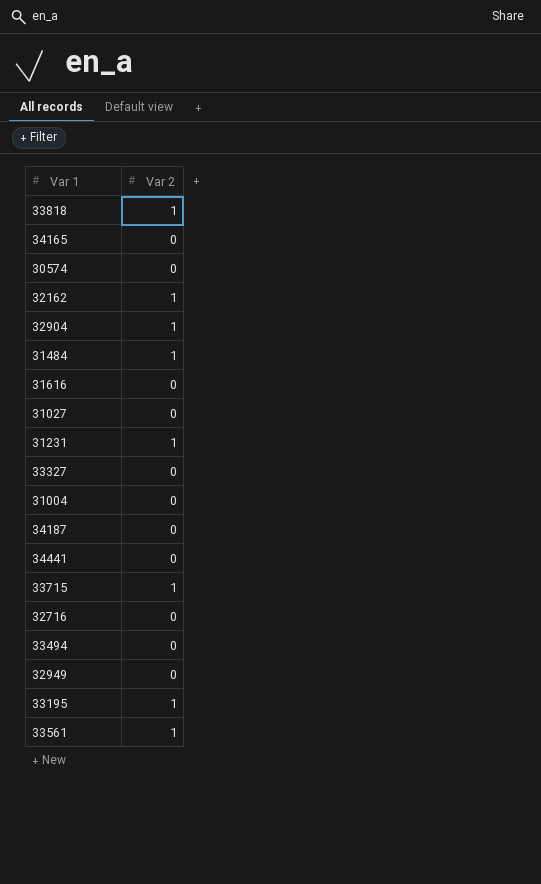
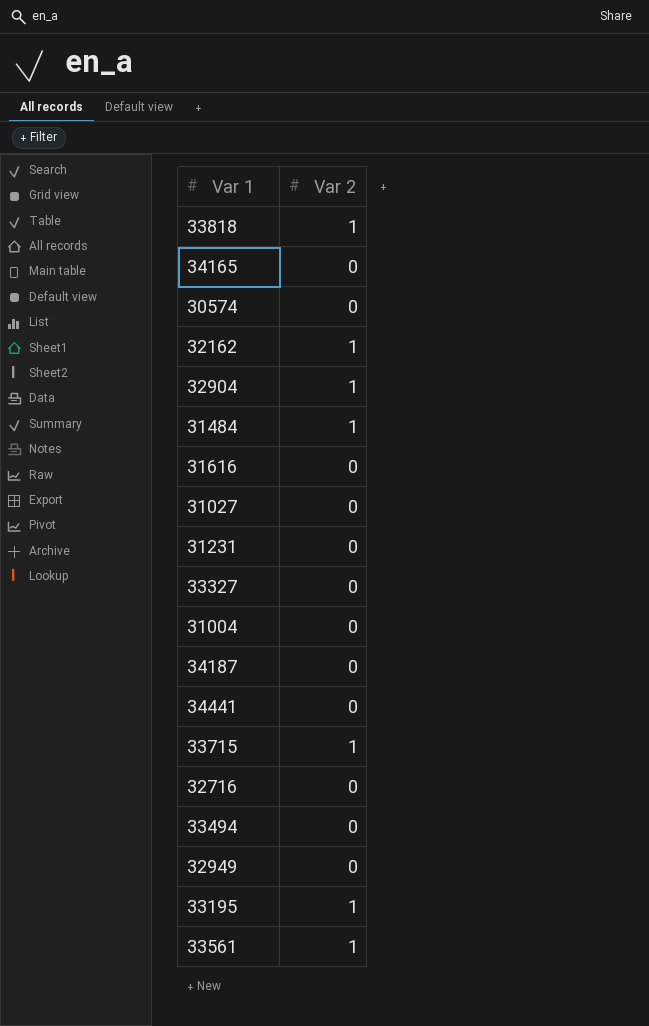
31231 | Var 2: 1 -> 0

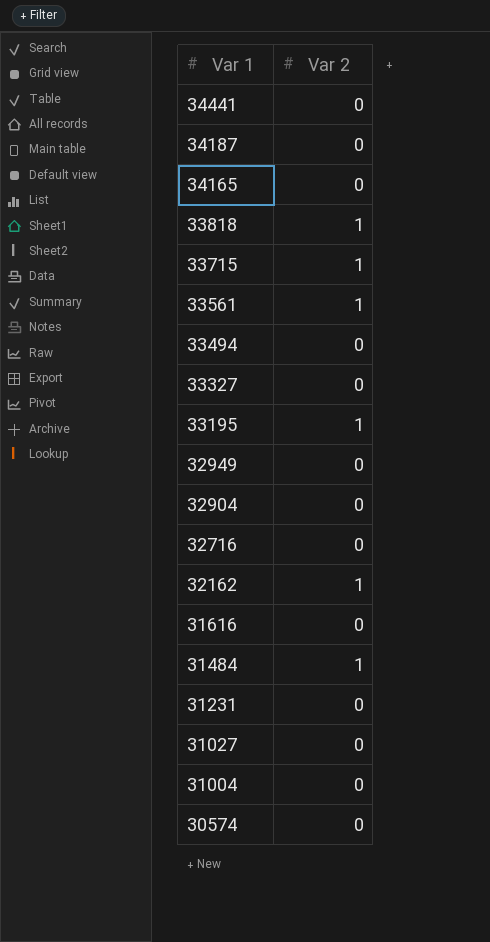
row order: none -> Var 1 descending
32904 | Var 2: 1 -> 0

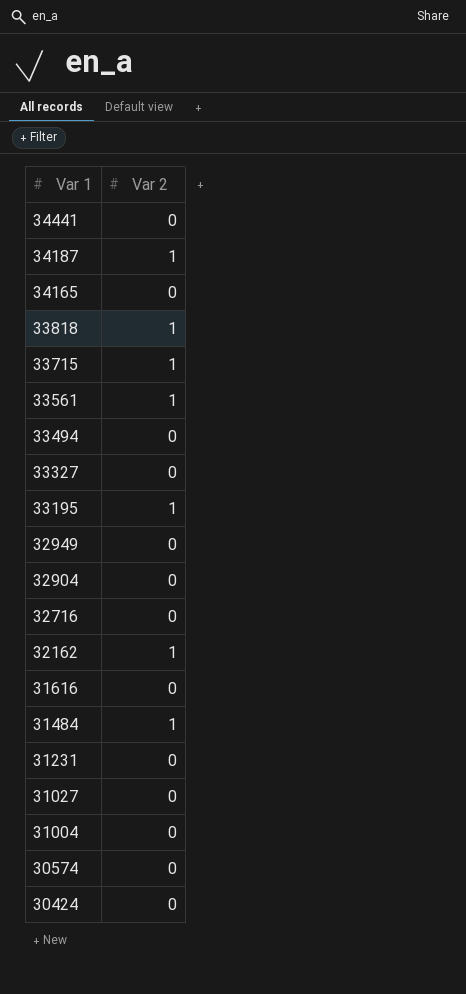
34187 | Var 2: 0 -> 1
row 30424: none -> 0

